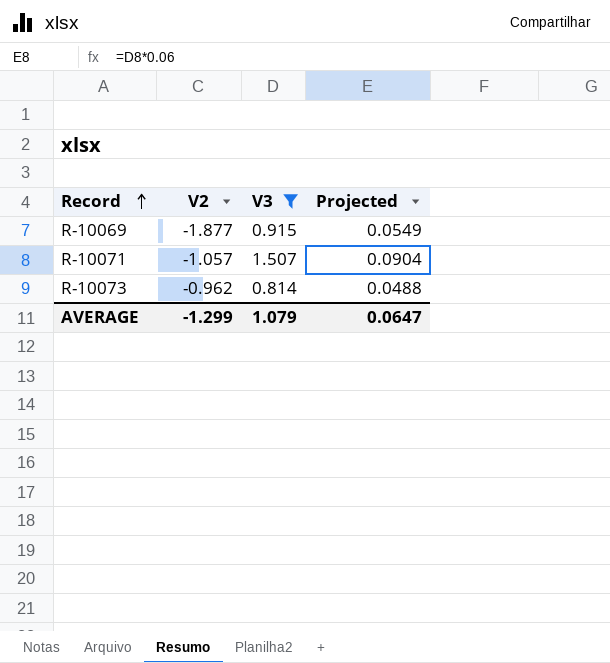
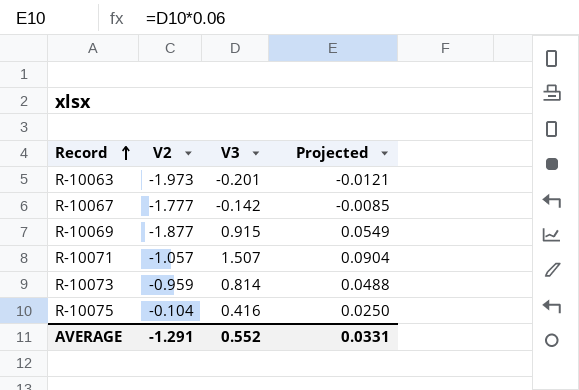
filter: V3 >= 0.814 -> none
R-10073 | V2: -0.962 -> -0.959
AVERAGE | V2: -1.299 -> -1.291
AVERAGE | V3: 1.079 -> 0.552
AVERAGE | Projected: 0.0647 -> 0.0331

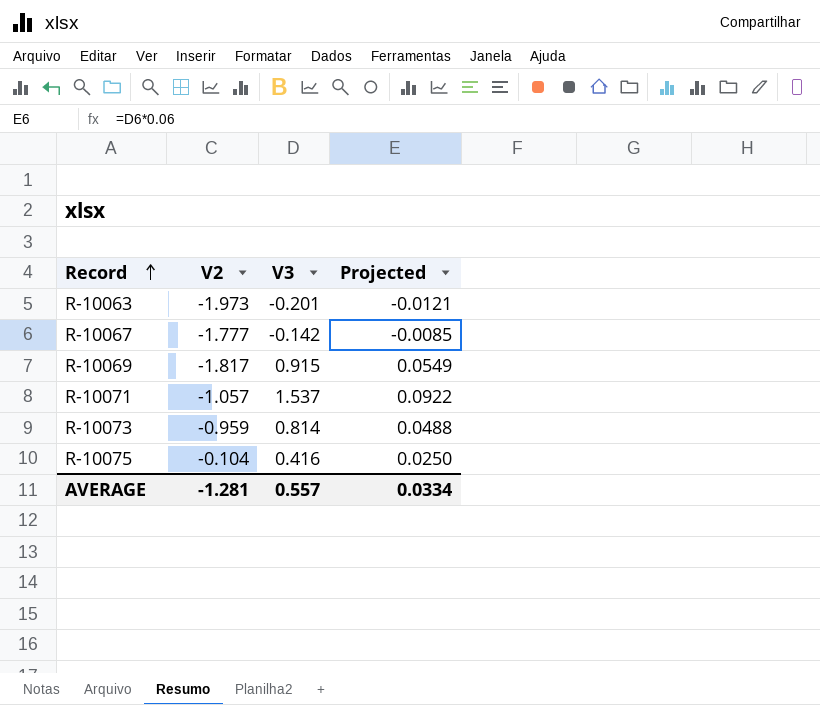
R-10069 | V2: -1.877 -> -1.817
R-10071 | V3: 1.507 -> 1.537
R-10071 | Projected: 0.0904 -> 0.0922
AVERAGE | V2: -1.291 -> -1.281
AVERAGE | V3: 0.552 -> 0.557
AVERAGE | Projected: 0.0331 -> 0.0334

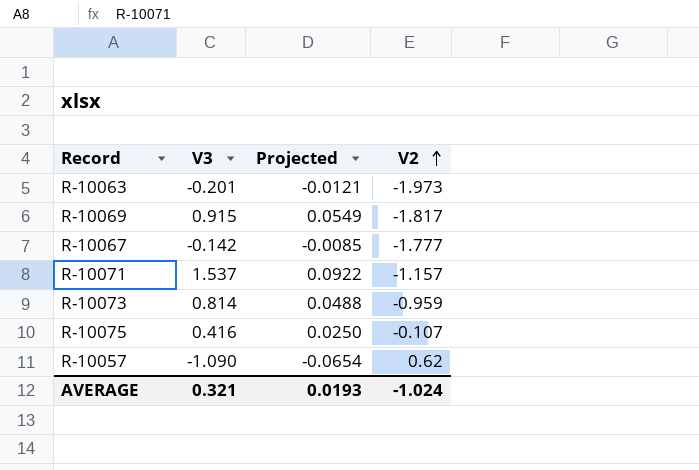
row order: Record ascending -> V2 ascending
column V2 | position: 2 -> 4
R-10071 | V2: -1.057 -> -1.157
R-10075 | V2: -0.104 -> -0.107
row R-10057: none -> -1.090 | -0.0654 | 0.62
AVERAGE | V3: 0.557 -> 0.321
AVERAGE | Projected: 0.0334 -> 0.0193
AVERAGE | V2: -1.281 -> -1.024

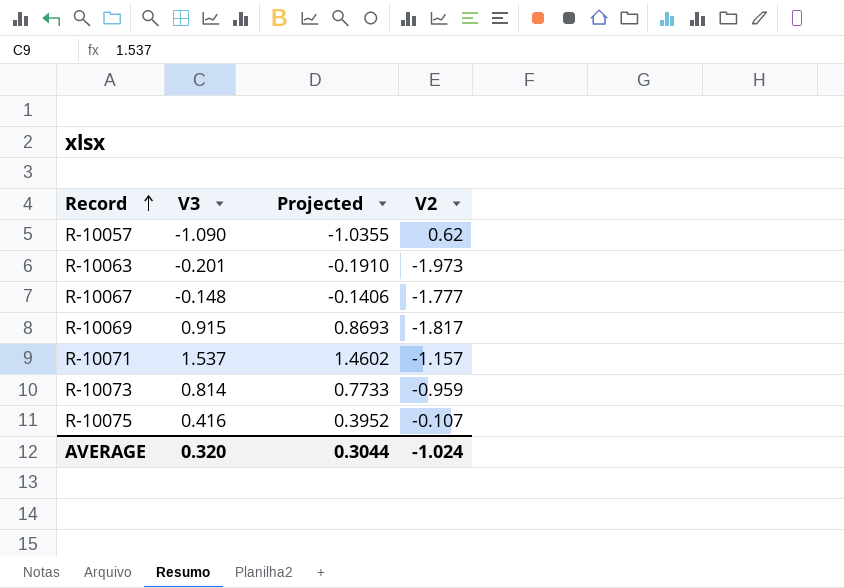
row order: V2 ascending -> Record ascending
column Projected | formula: [V3] * 0.06 -> [V3] * 0.95
R-10067 | V3: -0.142 -> -0.148
AVERAGE | V3: 0.321 -> 0.320
AVERAGE | Projected: 0.0193 -> 0.3044

